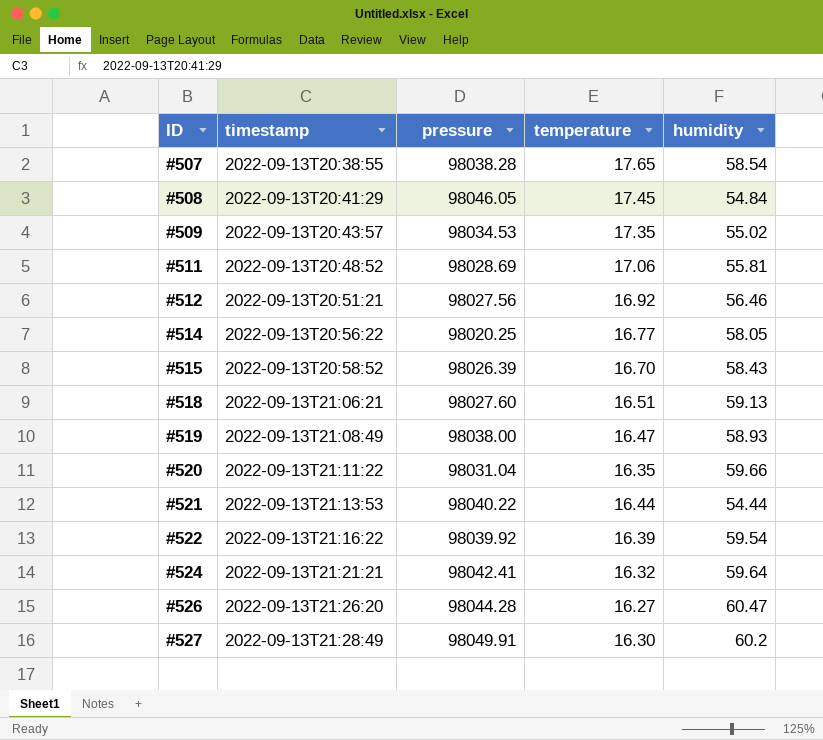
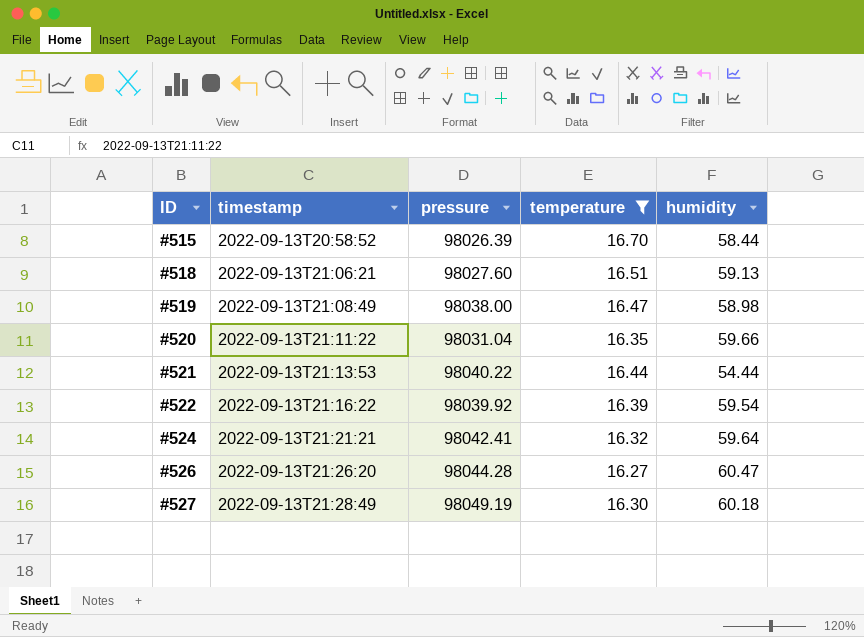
filter: none -> temperature <= 16.70
#515 | humidity: 58.43 -> 58.44
#519 | humidity: 58.93 -> 58.98
#527 | pressure: 98049.91 -> 98049.19
#527 | humidity: 60.2 -> 60.18

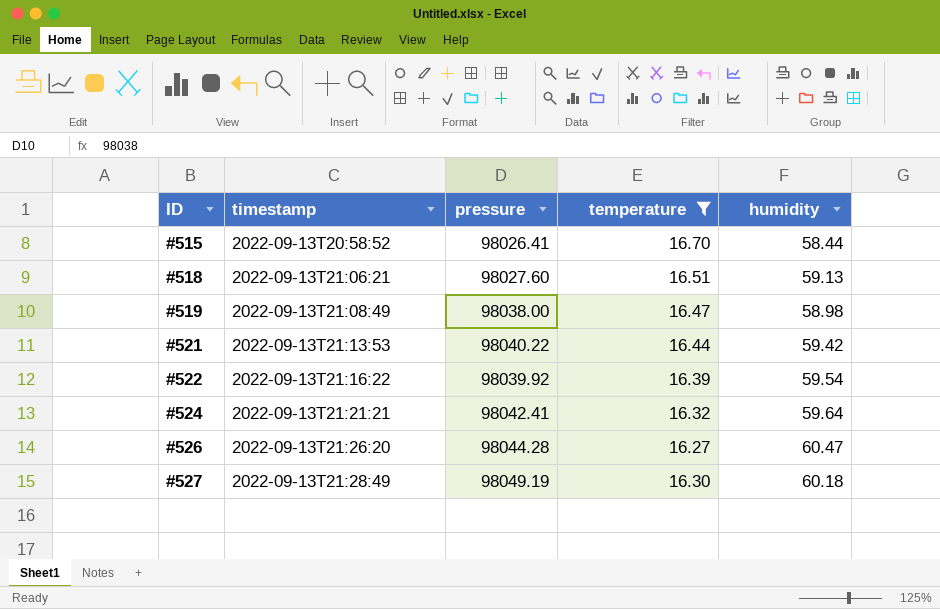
row #520: 2022-09-13T21:11:22 | 98031.04 | 16.35 | 59.66 -> none
#515 | pressure: 98026.39 -> 98026.41
#521 | humidity: 54.44 -> 59.42

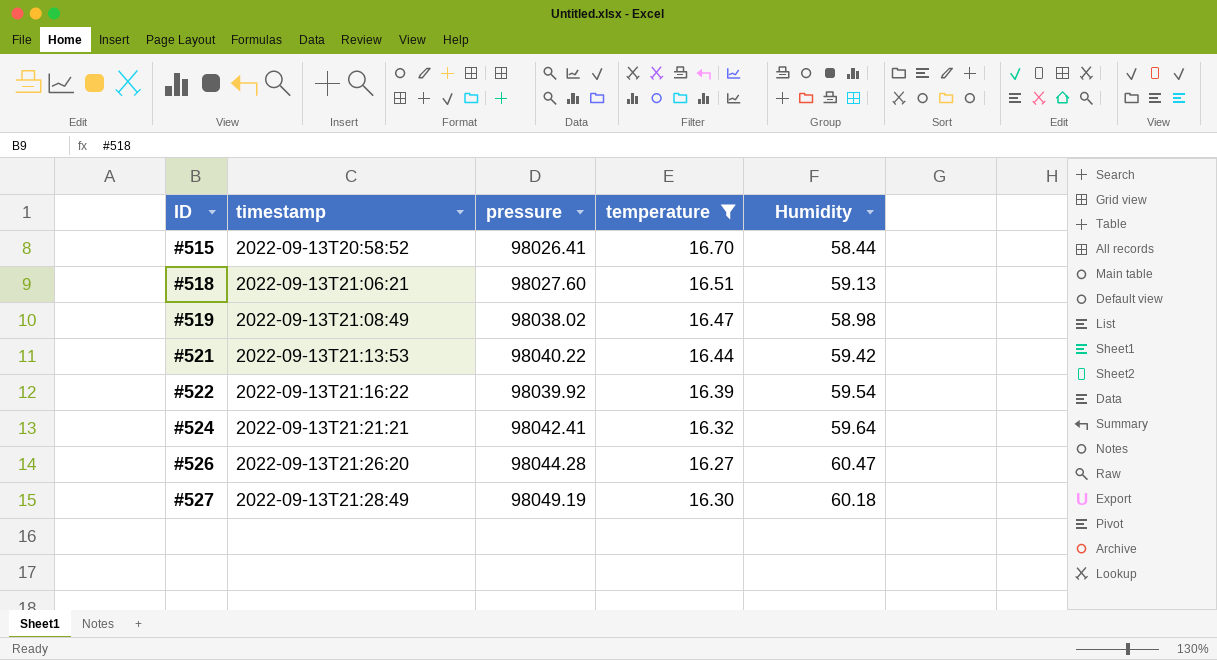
column name: humidity -> Humidity
#519 | pressure: 98038.00 -> 98038.02

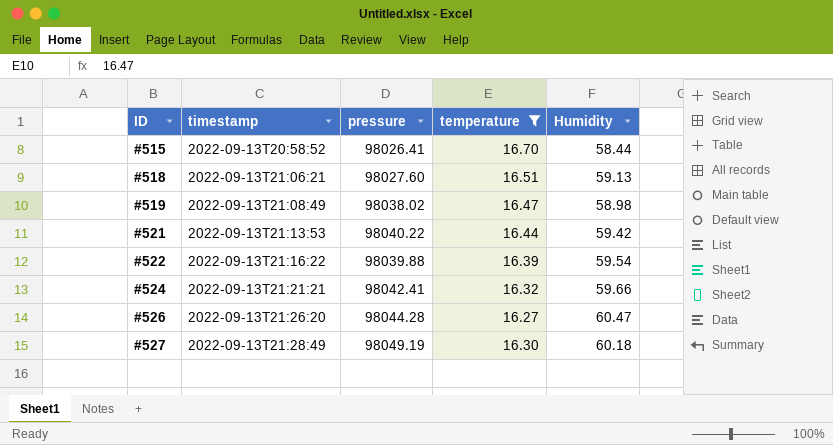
#522 | pressure: 98039.92 -> 98039.88
#524 | Humidity: 59.64 -> 59.66

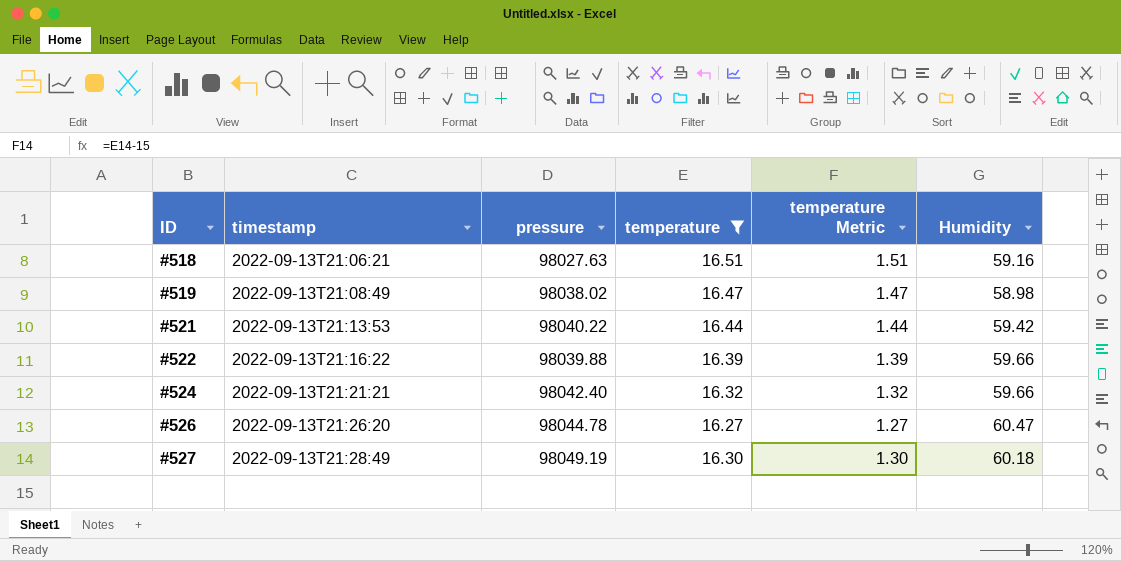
column temperature Metric | formula: none -> [temperature] - 15
row #515: 2022-09-13T20:58:52 | 98026.41 | 16.70 | 58.44 -> none
#518 | pressure: 98027.60 -> 98027.63
#518 | Humidity: 59.13 -> 59.16
#522 | Humidity: 59.54 -> 59.66
#524 | pressure: 98042.41 -> 98042.40
#526 | pressure: 98044.28 -> 98044.78

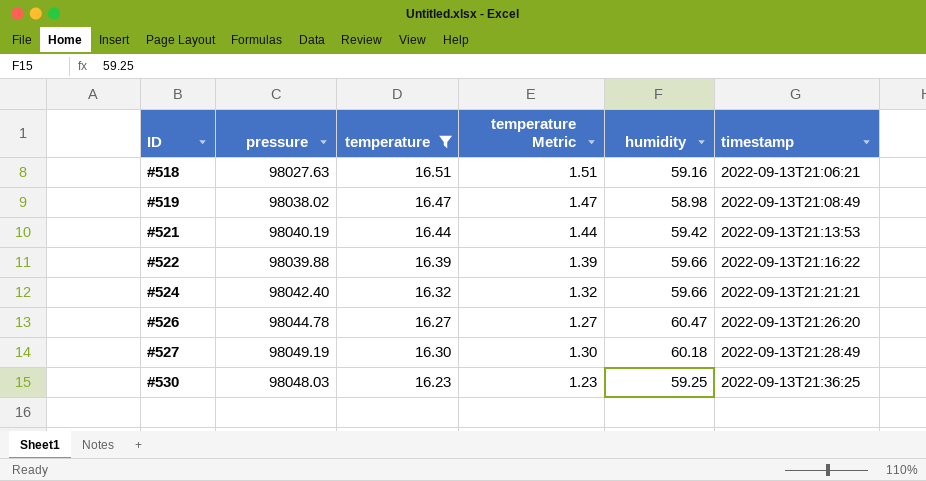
column name: Humidity -> humidity
column timestamp | position: 2 -> 6
#521 | pressure: 98040.22 -> 98040.19
row #530: none -> 98048.03 | 16.23 | 1.23 | 59.25 | 2022-09-13T21:36:25

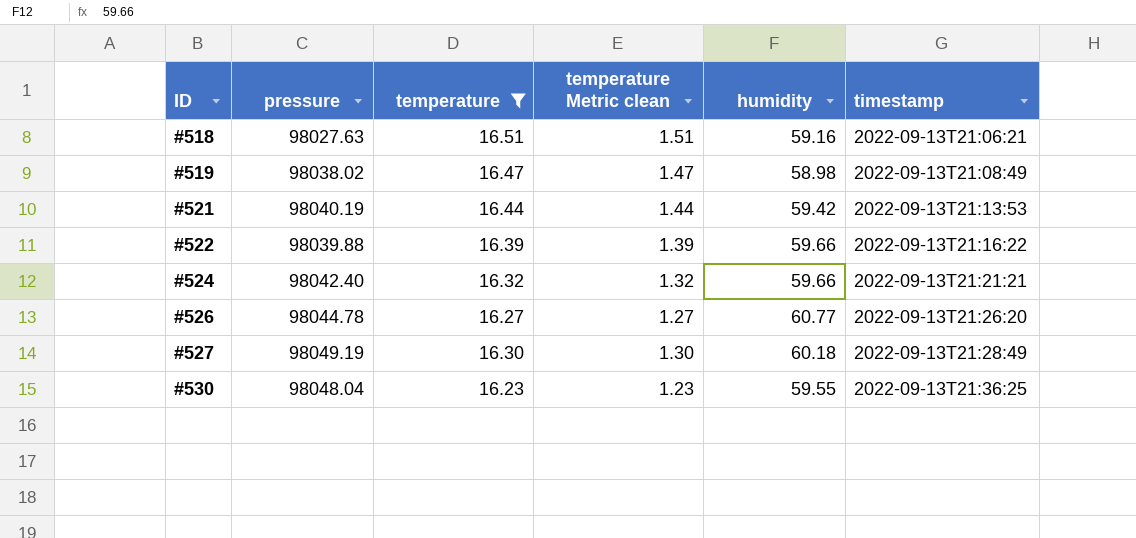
column name: temperature Metric -> temperature Metric clean
#526 | humidity: 60.47 -> 60.77
#530 | pressure: 98048.03 -> 98048.04
#530 | humidity: 59.25 -> 59.55

